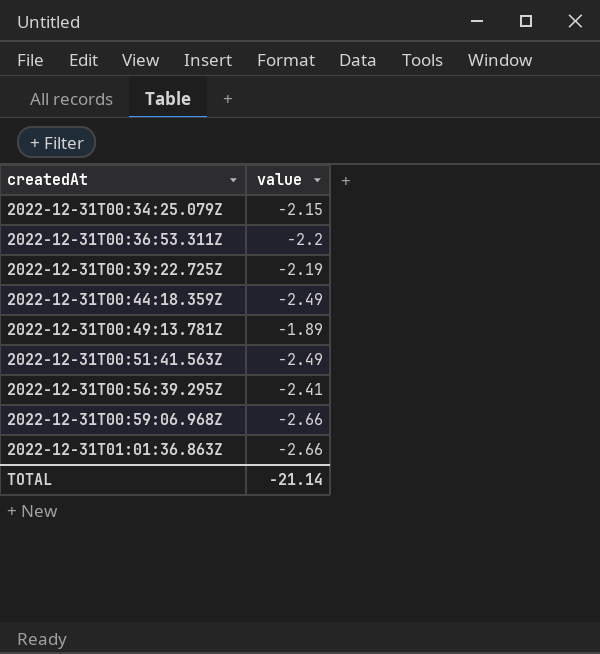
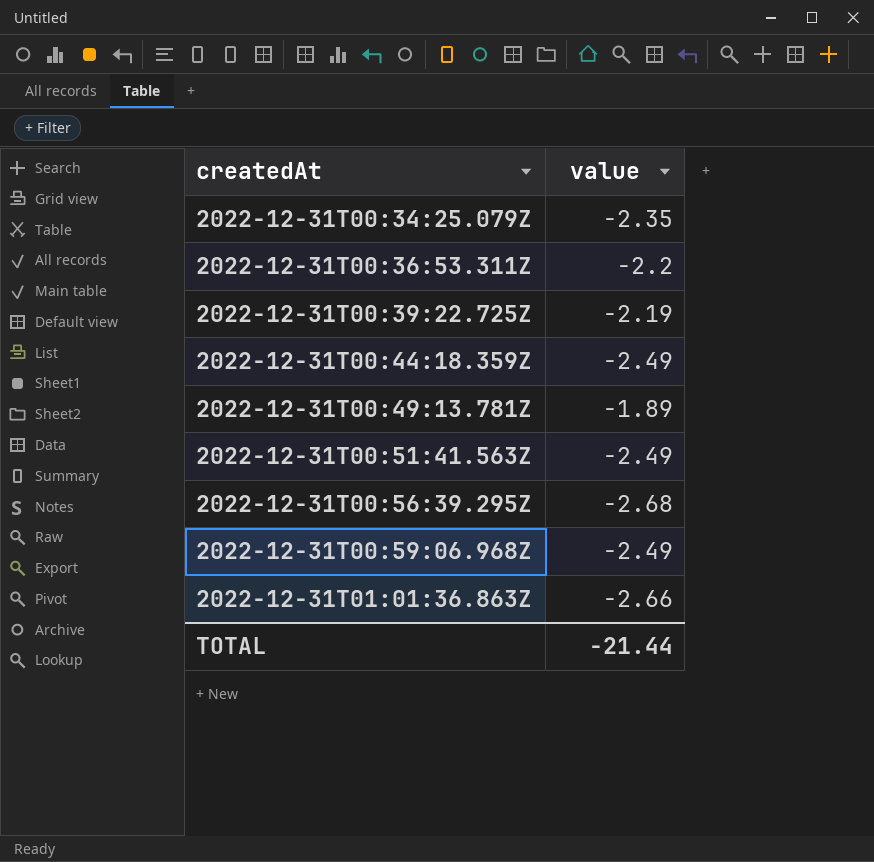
2022-12-31T00:34:25.079Z | value: -2.15 -> -2.35
2022-12-31T00:56:39.295Z | value: -2.41 -> -2.68
2022-12-31T00:59:06.968Z | value: -2.66 -> -2.49
TOTAL | value: -21.14 -> -21.44

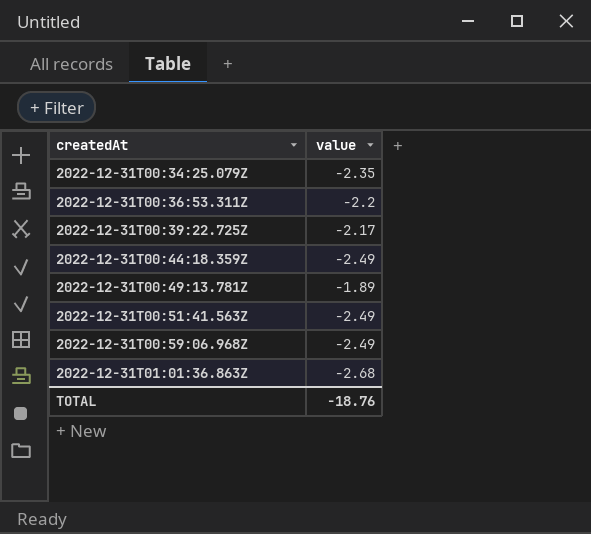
row 2022-12-31T00:56:39.295Z: -2.68 -> none
2022-12-31T00:39:22.725Z | value: -2.19 -> -2.17
2022-12-31T01:01:36.863Z | value: -2.66 -> -2.68
TOTAL | value: -21.44 -> -18.76

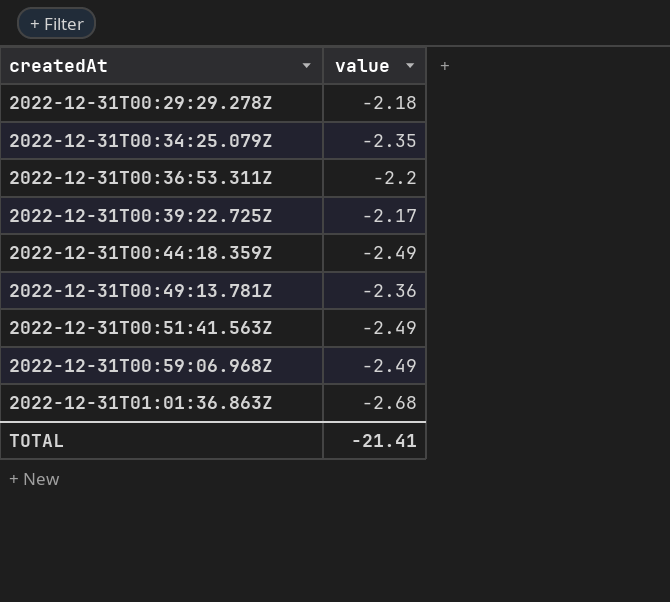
row 2022-12-31T00:29:29.278Z: none -> -2.18
2022-12-31T00:49:13.781Z | value: -1.89 -> -2.36
TOTAL | value: -18.76 -> -21.41

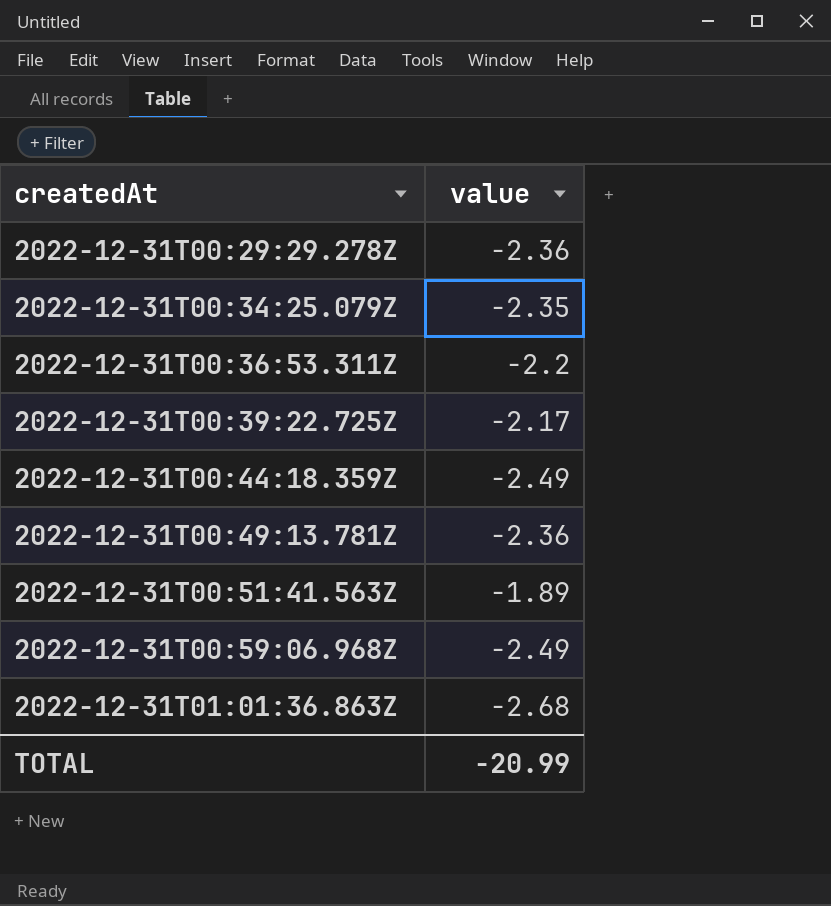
2022-12-31T00:29:29.278Z | value: -2.18 -> -2.36
2022-12-31T00:51:41.563Z | value: -2.49 -> -1.89
TOTAL | value: -21.41 -> -20.99

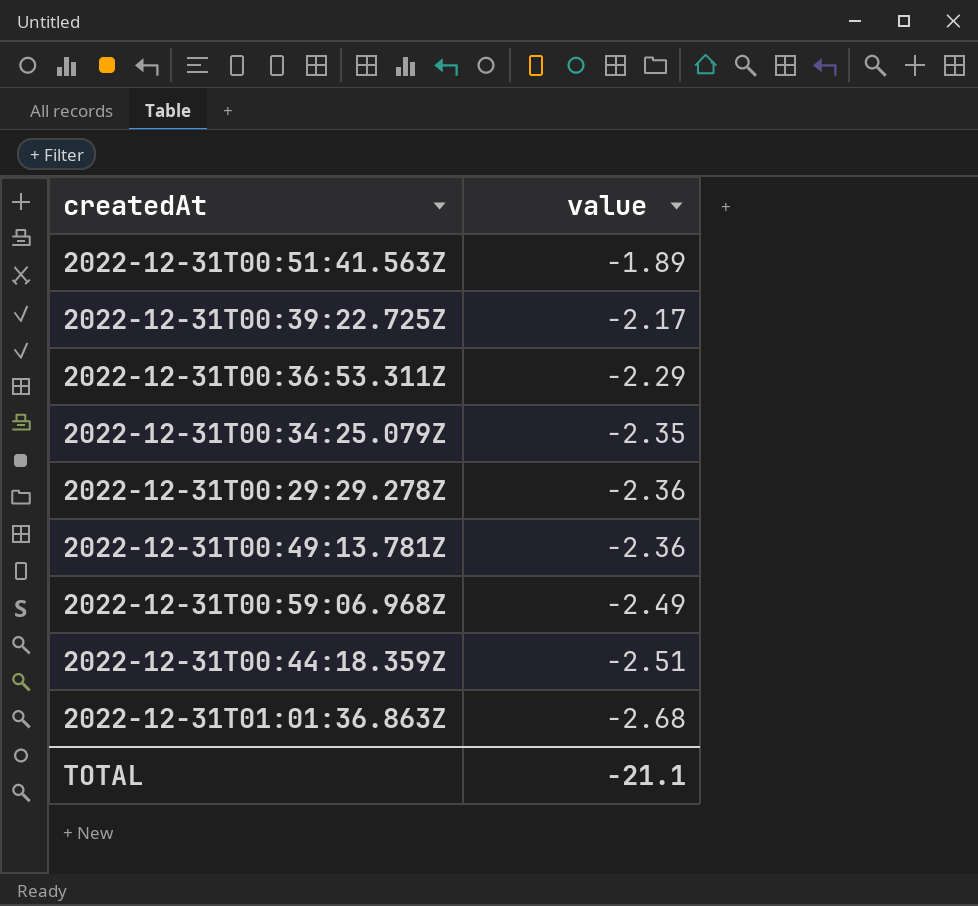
row order: createdAt ascending -> value descending
2022-12-31T00:36:53.311Z | value: -2.2 -> -2.29
2022-12-31T00:44:18.359Z | value: -2.49 -> -2.51
TOTAL | value: -20.99 -> -21.1

